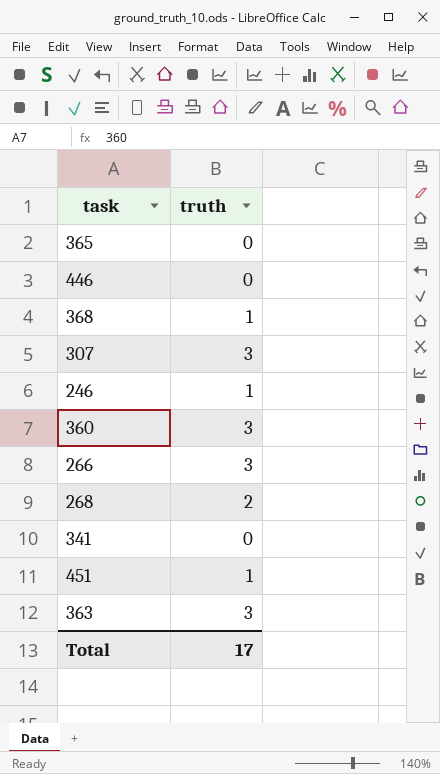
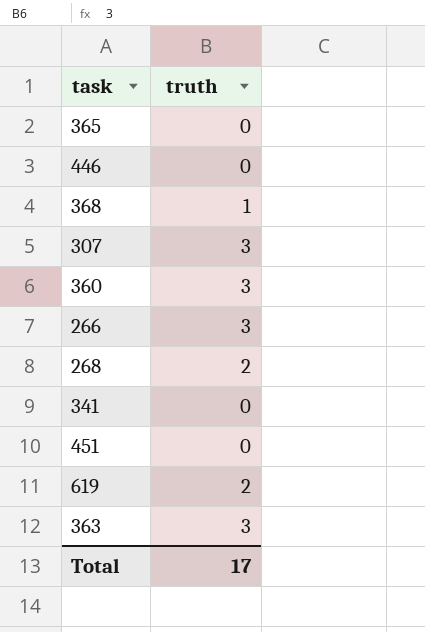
row 246: 1 -> none
451 | truth: 1 -> 0
row 619: none -> 2

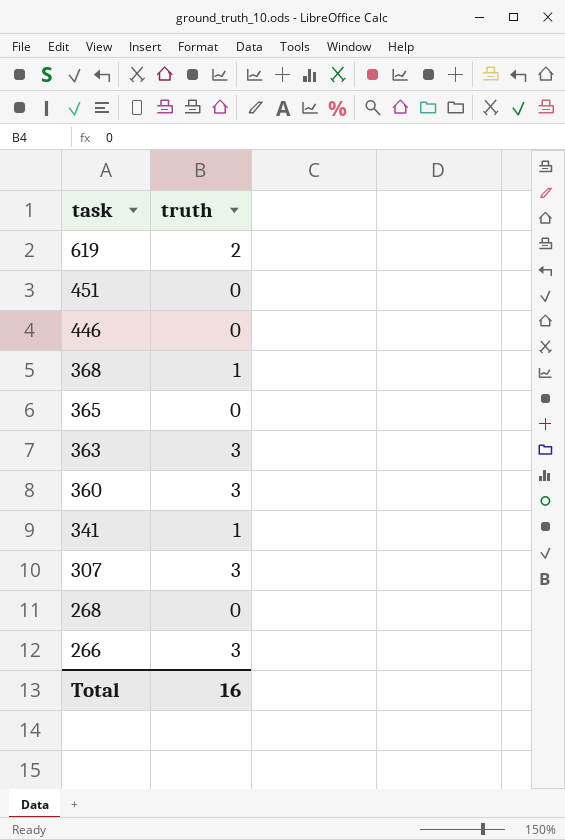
row order: none -> task descending
341 | truth: 0 -> 1
268 | truth: 2 -> 0
Total | truth: 17 -> 16

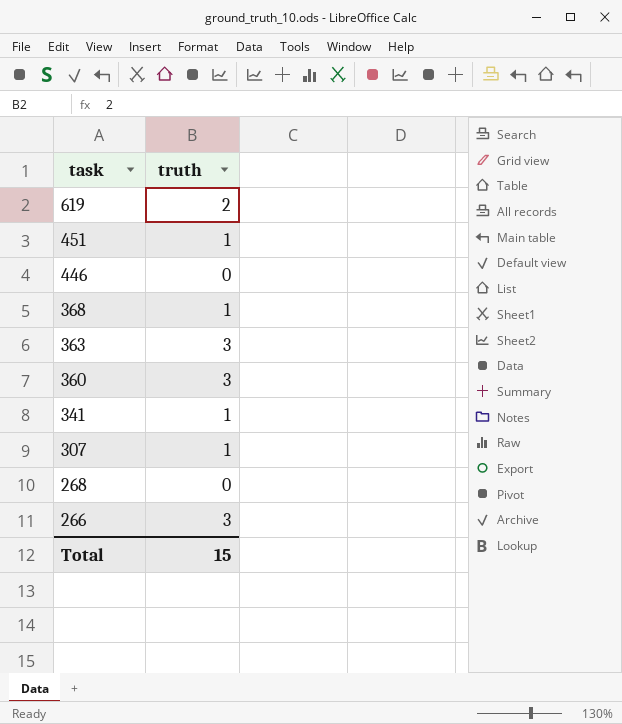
row 365: 0 -> none
451 | truth: 0 -> 1
307 | truth: 3 -> 1
Total | truth: 16 -> 15

